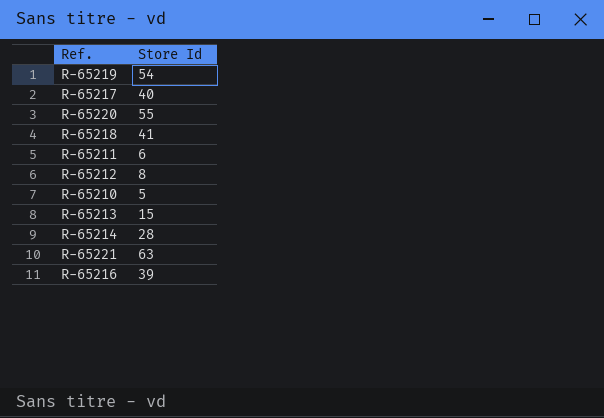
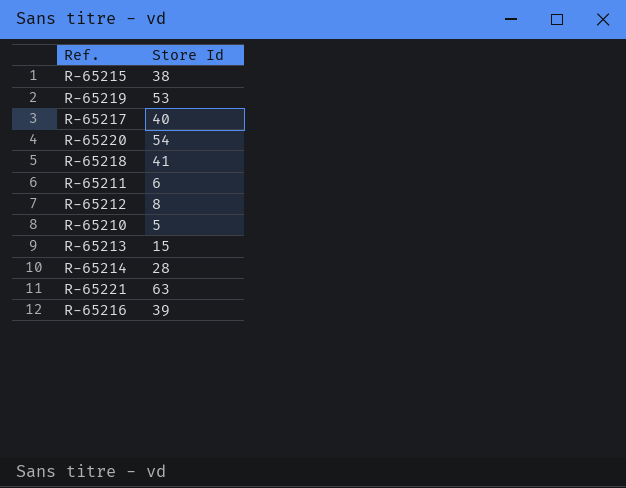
row R-65215: none -> 38
R-65219 | Store Id: 54 -> 53
R-65220 | Store Id: 55 -> 54

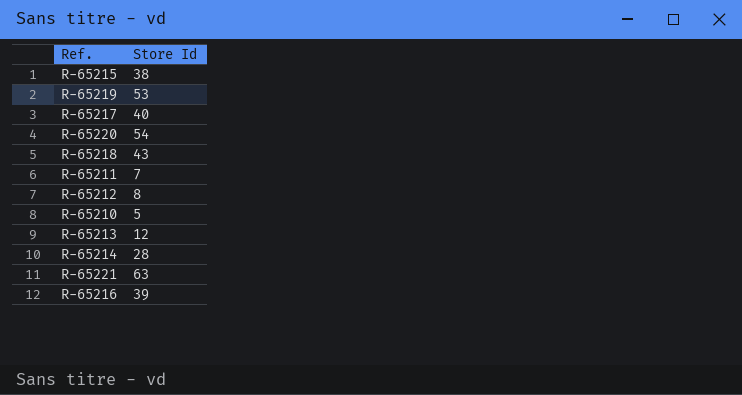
R-65218 | Store Id: 41 -> 43
R-65211 | Store Id: 6 -> 7
R-65213 | Store Id: 15 -> 12

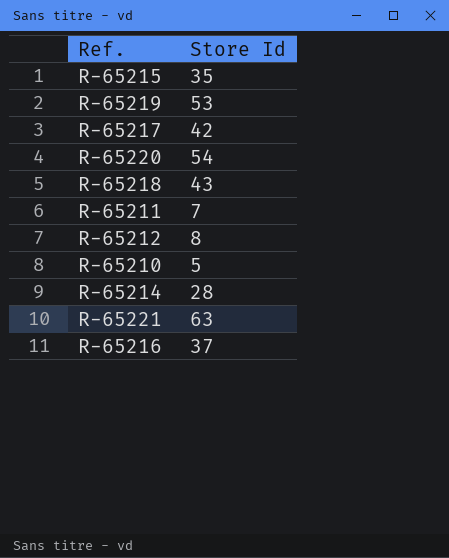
row R-65213: 12 -> none
R-65215 | Store Id: 38 -> 35
R-65217 | Store Id: 40 -> 42
R-65216 | Store Id: 39 -> 37

